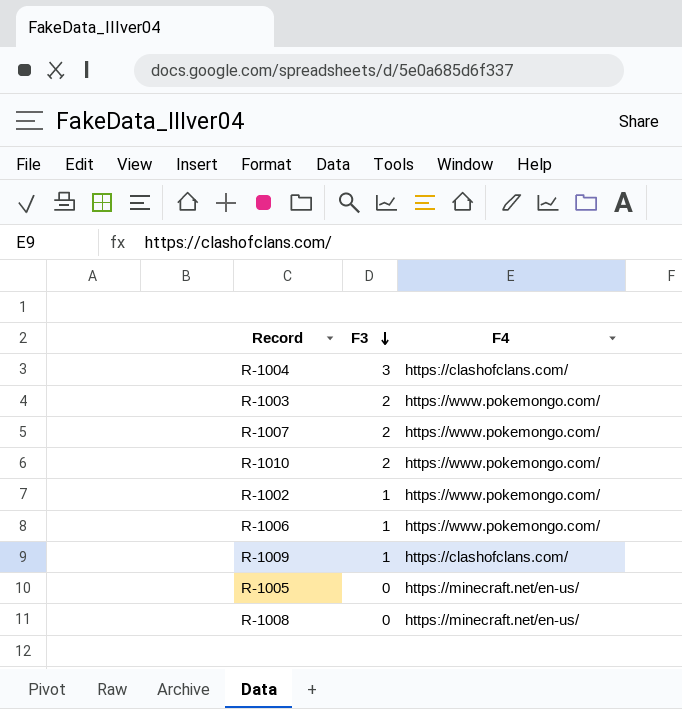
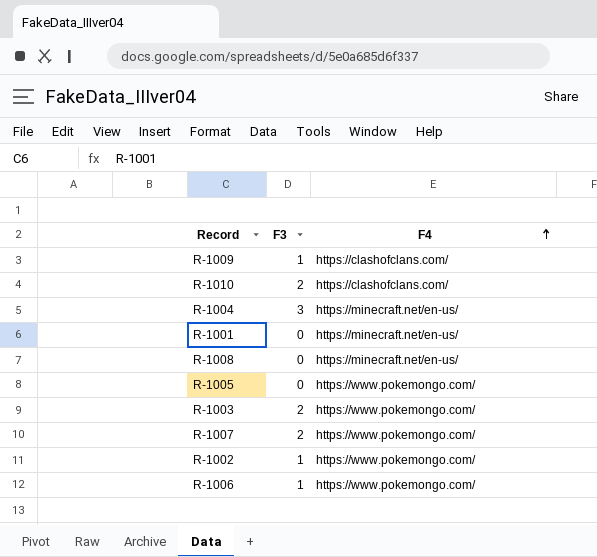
row order: F3 descending -> F4 ascending
R-1010 | F4: https://www.pokemongo.com/ -> https://clashofclans.com/
R-1004 | F4: https://clashofclans.com/ -> https://minecraft.net/en-us/
row R-1001: none -> 0 | https://minecraft.net/en-us/
R-1005 | F4: https://minecraft.net/en-us/ -> https://www.pokemongo.com/

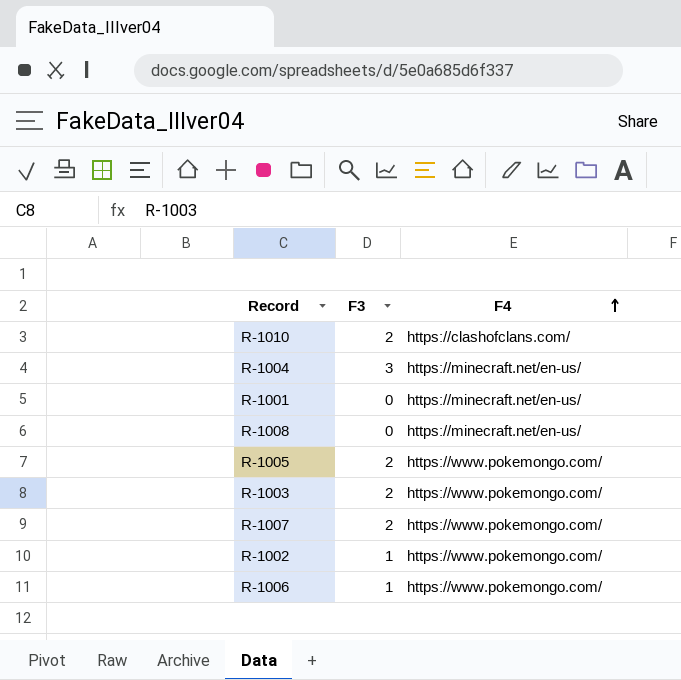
row R-1009: 1 | https://clashofclans.com/ -> none
R-1005 | F3: 0 -> 2

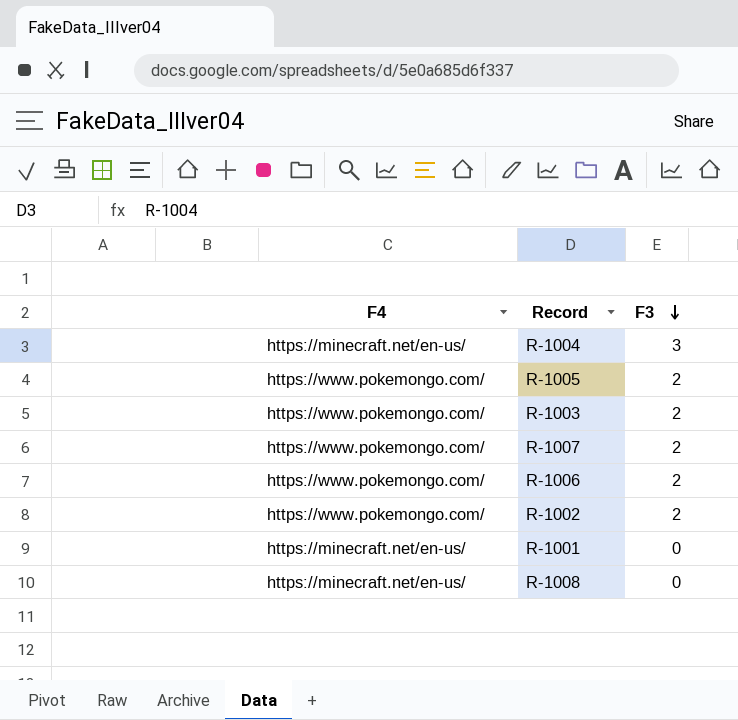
row order: F4 ascending -> F3 descending
column F4 | position: 3 -> 1
row R-1010: 2 | https://clashofclans.com/ -> none
R-1006 | F3: 1 -> 2
R-1002 | F3: 1 -> 2

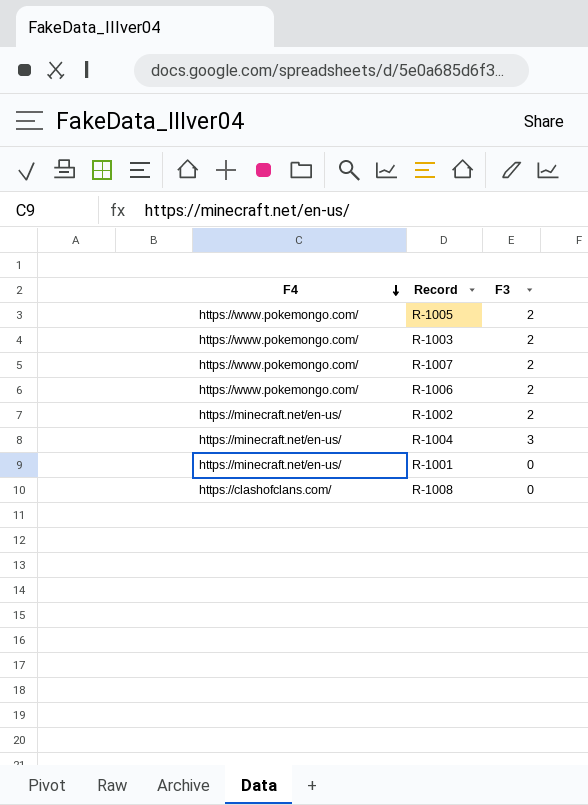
row order: F3 descending -> F4 descending
R-1002 | F4: https://www.pokemongo.com/ -> https://minecraft.net/en-us/
R-1008 | F4: https://minecraft.net/en-us/ -> https://clashofclans.com/

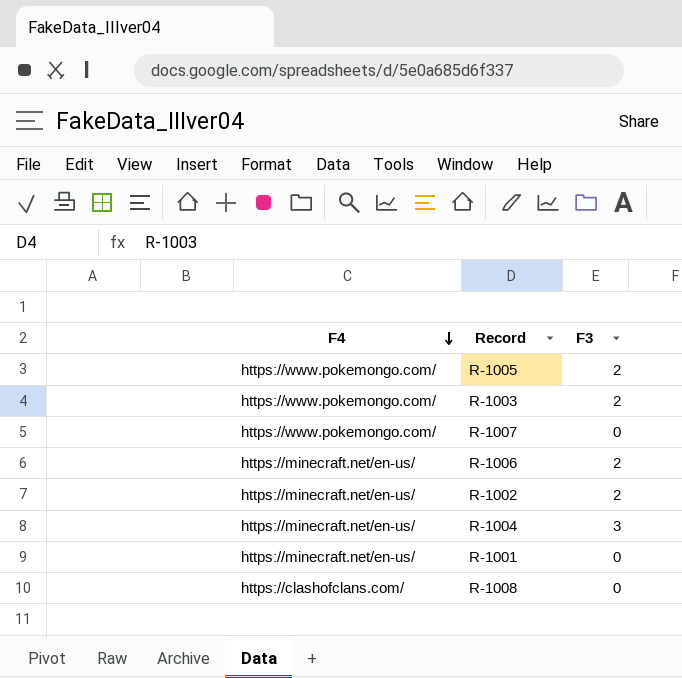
R-1007 | F3: 2 -> 0
R-1006 | F4: https://www.pokemongo.com/ -> https://minecraft.net/en-us/

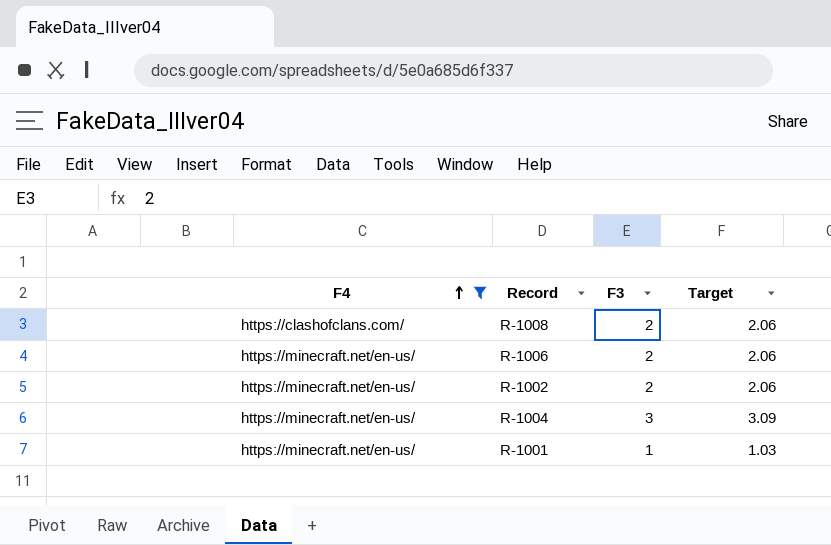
filter: none -> F4 != https://www.pokemongo.com/
row order: F4 descending -> F4 ascending
column Target | formula: none -> [F3] * 1.03
R-1008 | F3: 0 -> 2
R-1001 | F3: 0 -> 1

